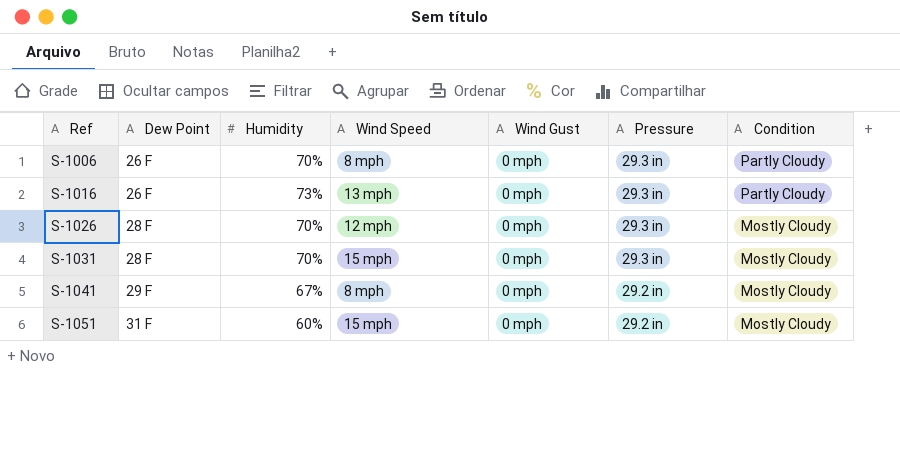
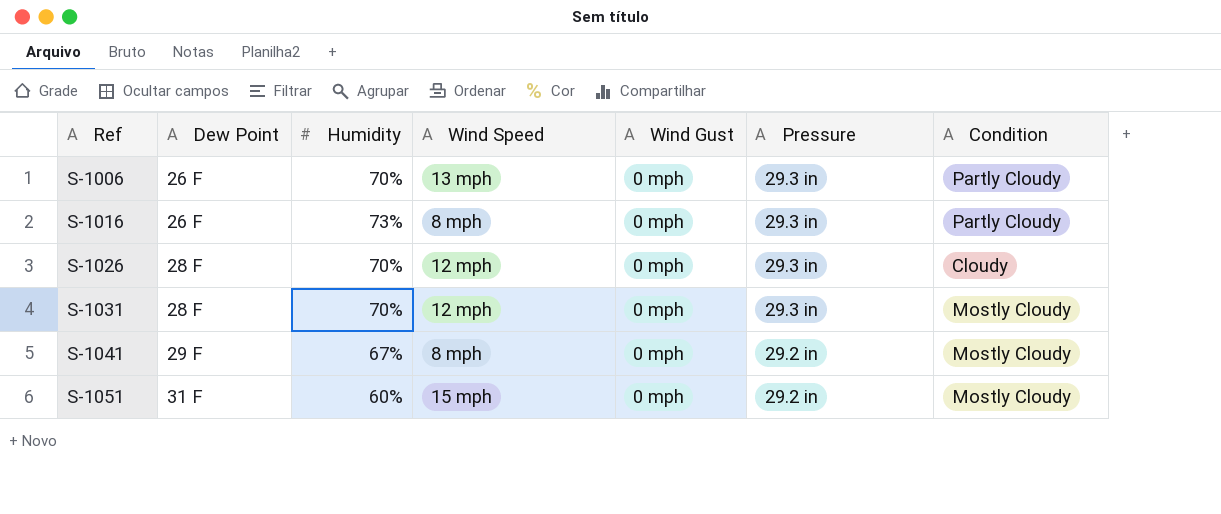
S-1006 | Wind Speed: 8 mph -> 13 mph
S-1016 | Wind Speed: 13 mph -> 8 mph
S-1026 | Condition: Mostly Cloudy -> Cloudy
S-1031 | Wind Speed: 15 mph -> 12 mph

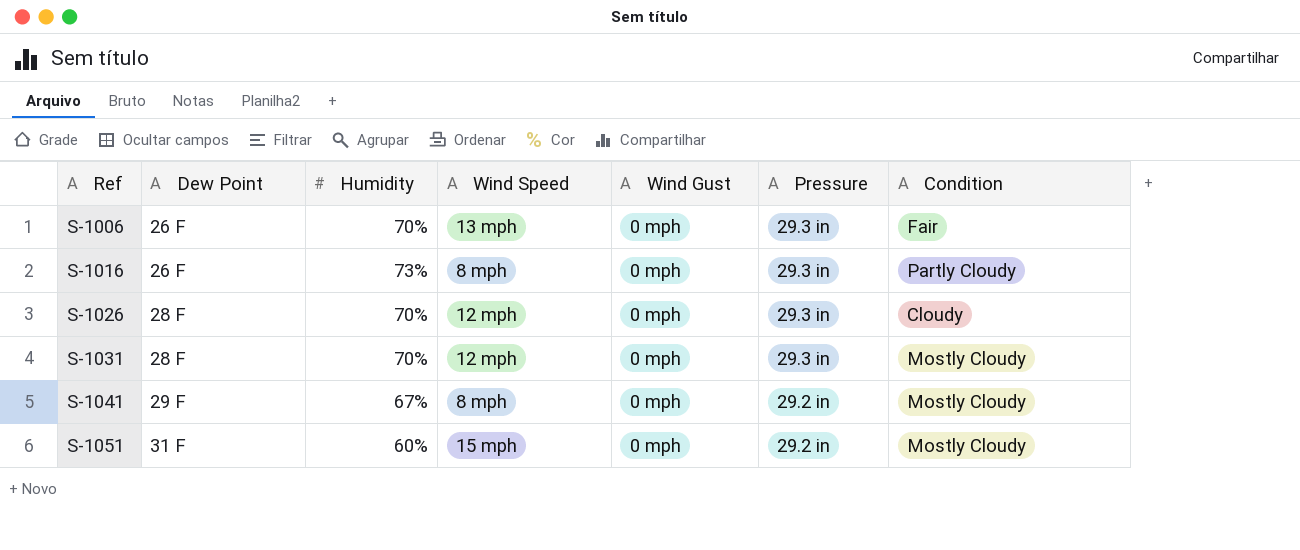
S-1006 | Condition: Partly Cloudy -> Fair

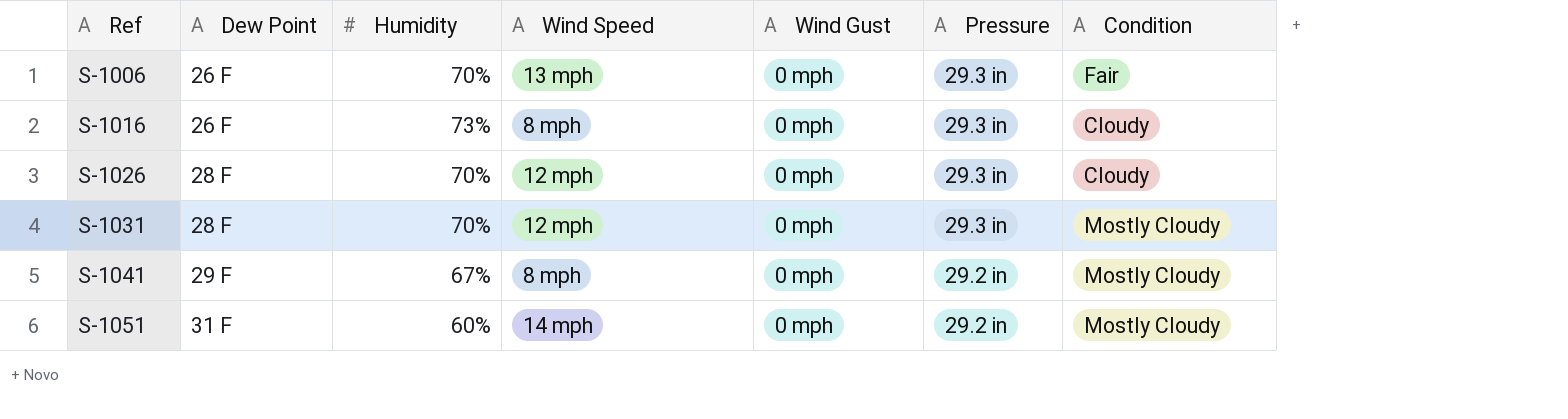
S-1016 | Condition: Partly Cloudy -> Cloudy
S-1051 | Wind Speed: 15 mph -> 14 mph

